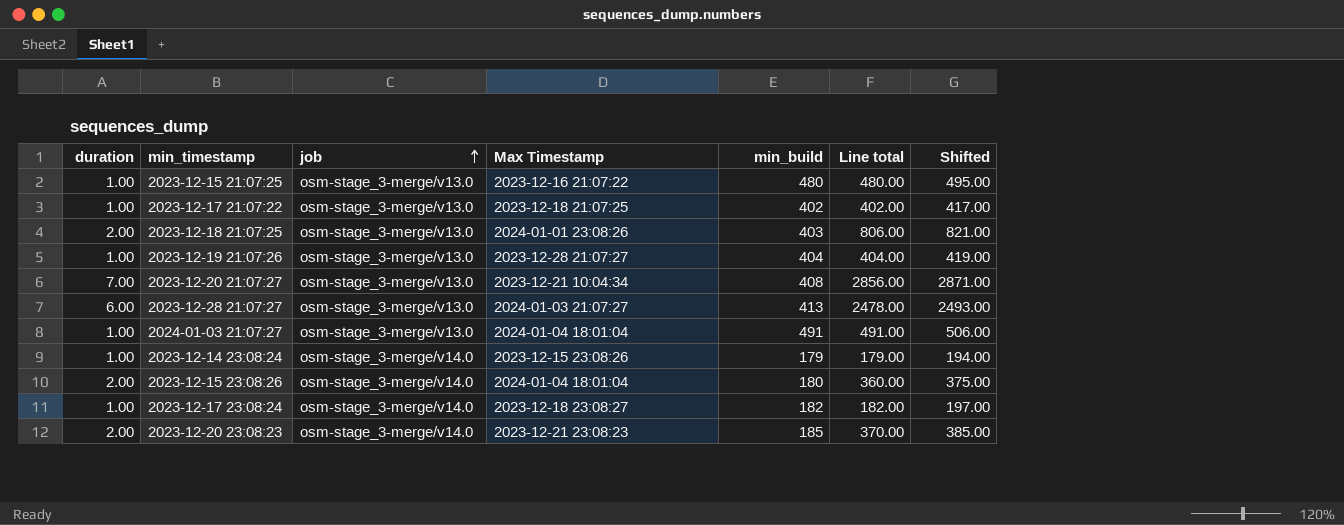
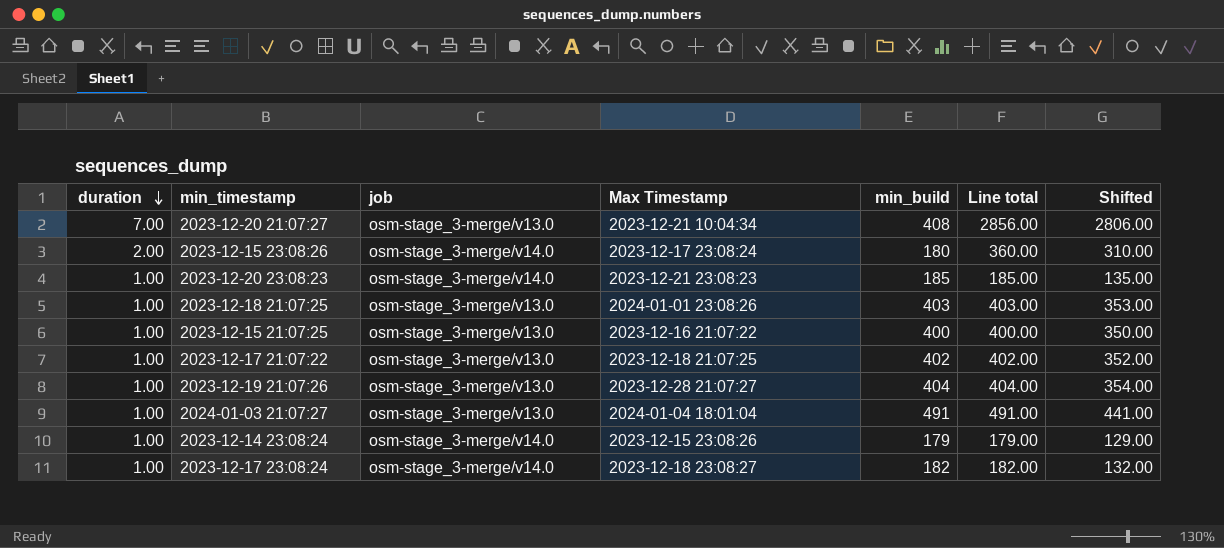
row order: job ascending -> duration descending
column Shifted | formula: [Line total] + 15 -> [Line total] - 50
row 2023-12-28 21:07:27: 6.00 | osm-stage_3-merge/v13.0 | 2024-01-03 21:07:27 | 413 | 2478.00 | 2493.00 -> none
2023-12-15 23:08:26 | Max Timestamp: 2024-01-04 18:01:04 -> 2023-12-17 23:08:24
2023-12-20 23:08:23 | duration: 2.00 -> 1.00
2023-12-20 23:08:23 | Line total: 370.00 -> 185.00
2023-12-18 21:07:25 | duration: 2.00 -> 1.00
2023-12-18 21:07:25 | Line total: 806.00 -> 403.00
2023-12-15 21:07:25 | min_build: 480 -> 400
2023-12-15 21:07:25 | Line total: 480.00 -> 400.00

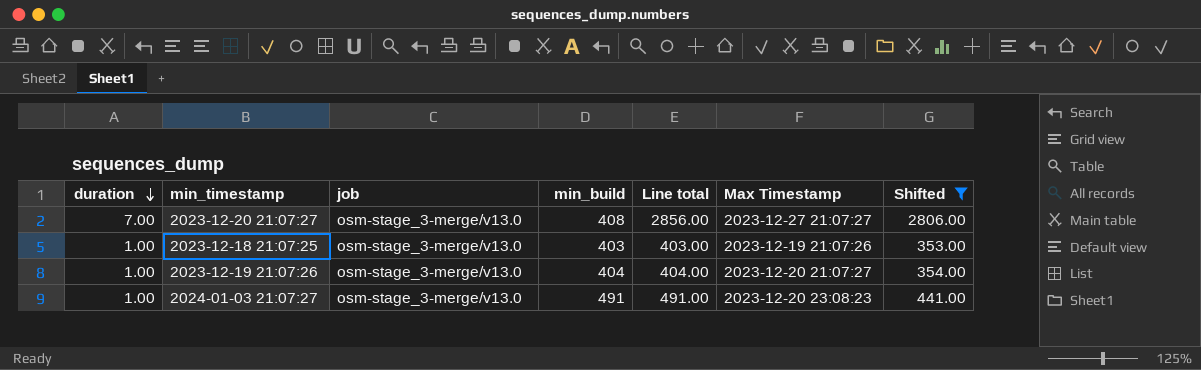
filter: none -> Shifted >= 353.00
column Max Timestamp | position: 4 -> 6
2023-12-20 21:07:27 | Max Timestamp: 2023-12-21 10:04:34 -> 2023-12-27 21:07:27
2023-12-18 21:07:25 | Max Timestamp: 2024-01-01 23:08:26 -> 2023-12-19 21:07:26
2023-12-19 21:07:26 | Max Timestamp: 2023-12-28 21:07:27 -> 2023-12-20 21:07:27
2024-01-03 21:07:27 | Max Timestamp: 2024-01-04 18:01:04 -> 2023-12-20 23:08:23

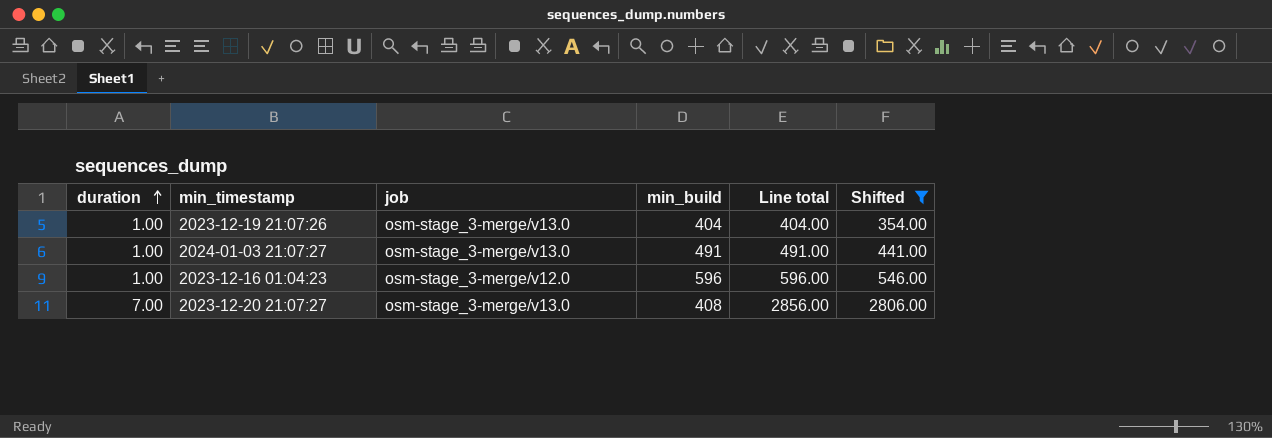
row order: duration descending -> duration ascending
column Max Timestamp | position: 6 -> none
row 2023-12-18 21:07:25: 1.00 | osm-stage_3-merge/v13.0 | 403 | 403.00 | 2023-12-19 21:07:26 | 353.00 -> none
row 2023-12-16 01:04:23: none -> 1.00 | osm-stage_3-merge/v12.0 | 596 | 596.00 | 546.00

